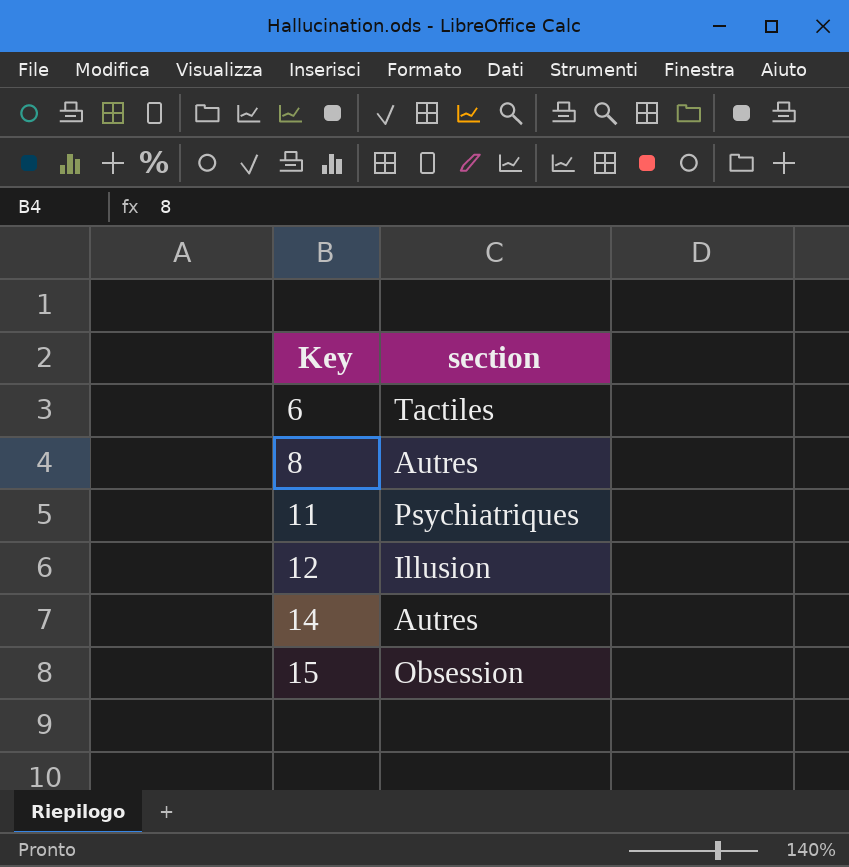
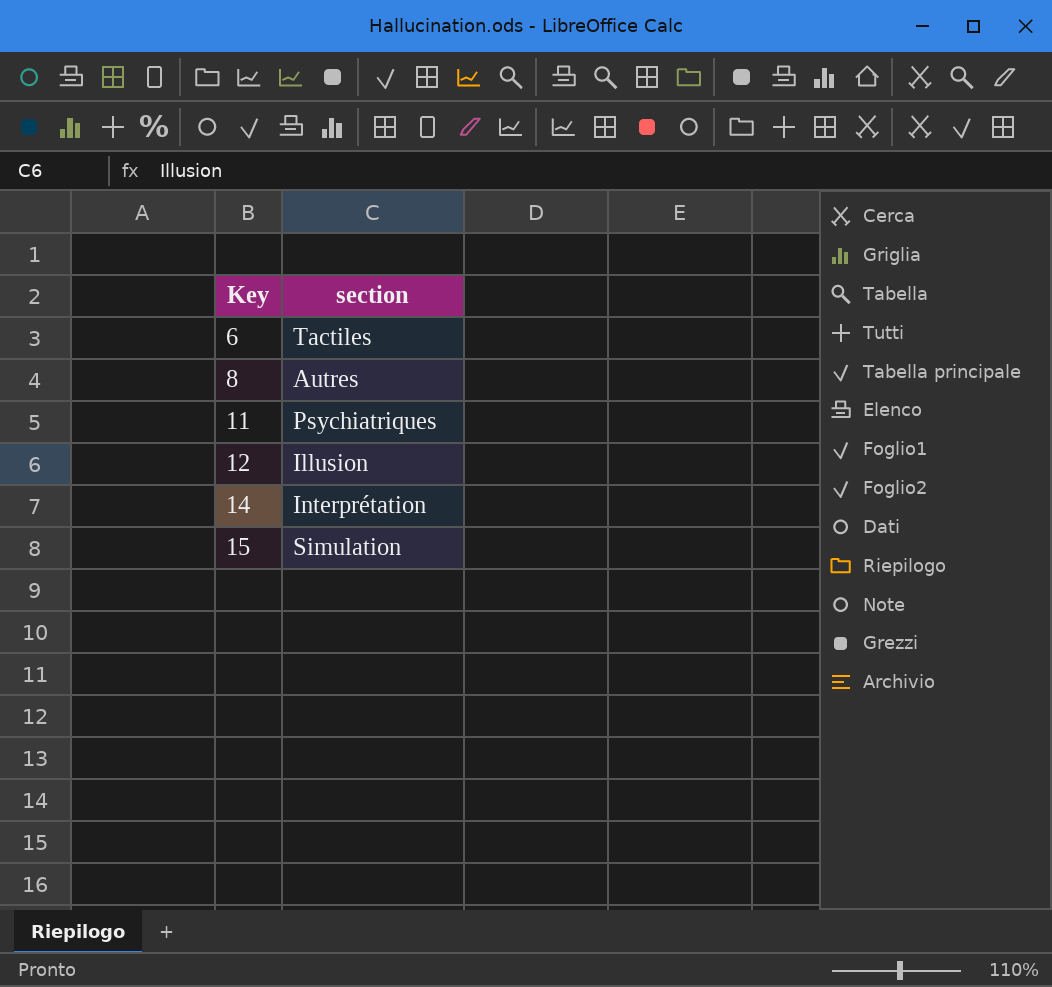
14 | section: Autres -> Interprétation
15 | section: Obsession -> Simulation

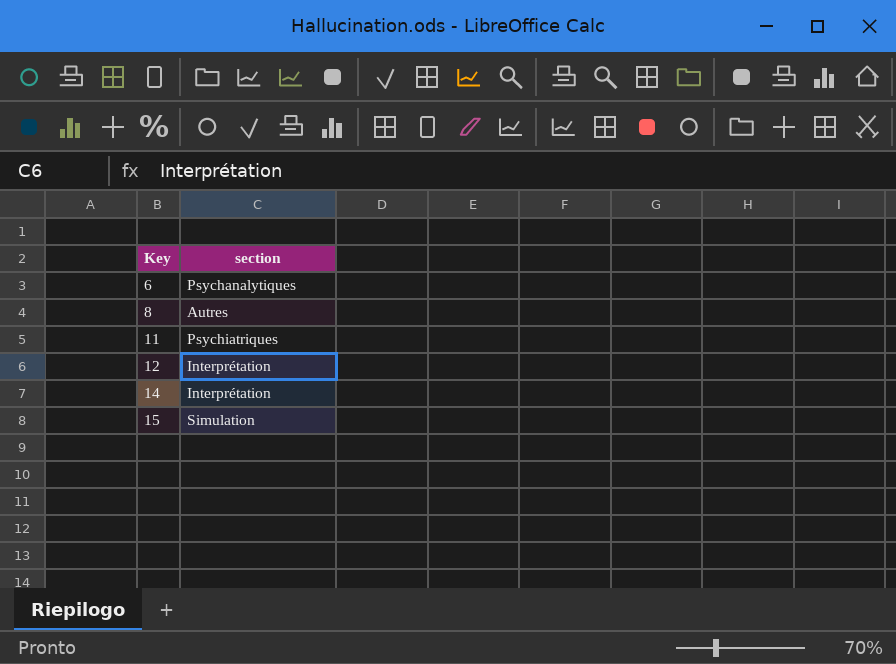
6 | section: Tactiles -> Psychanalytiques
12 | section: Illusion -> Interprétation

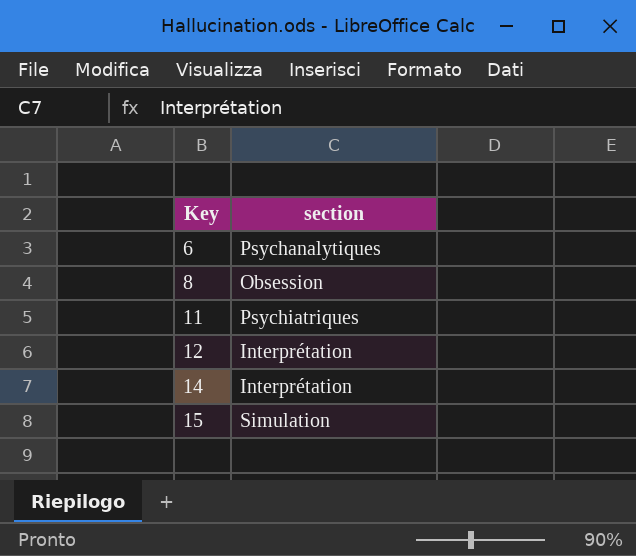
8 | section: Autres -> Obsession

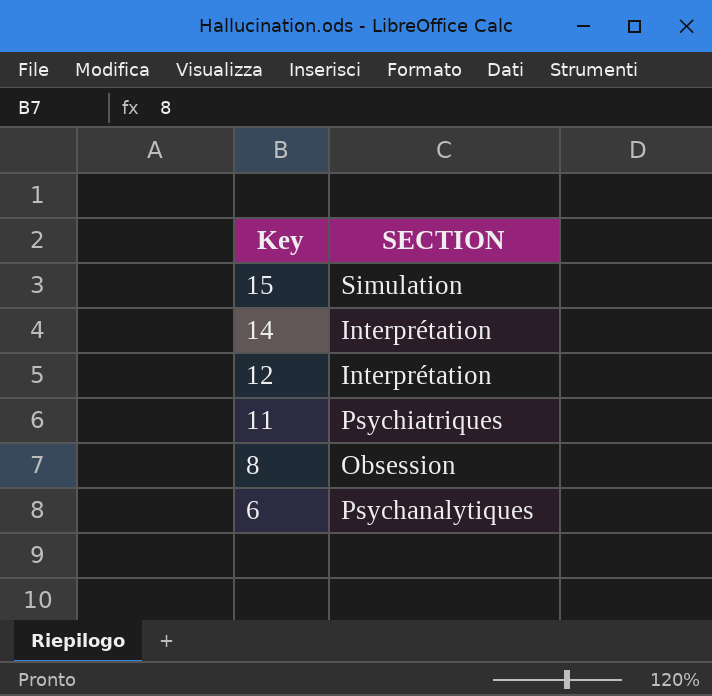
row order: Key ascending -> Key descending
column name: section -> SECTION

